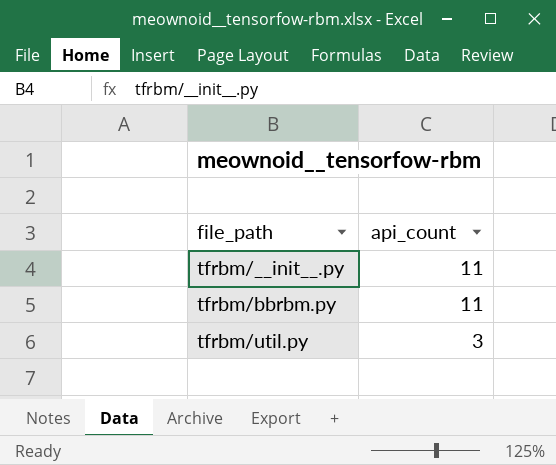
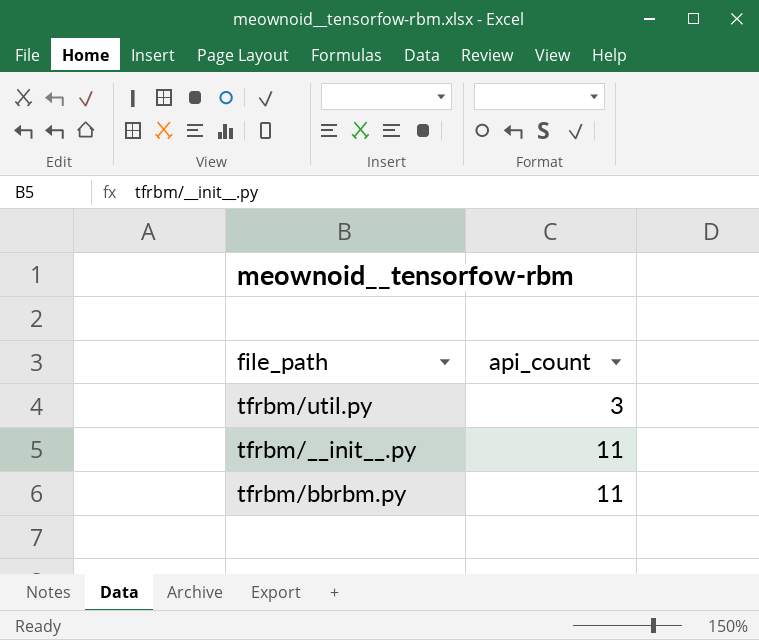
row order: file_path ascending -> api_count ascending

